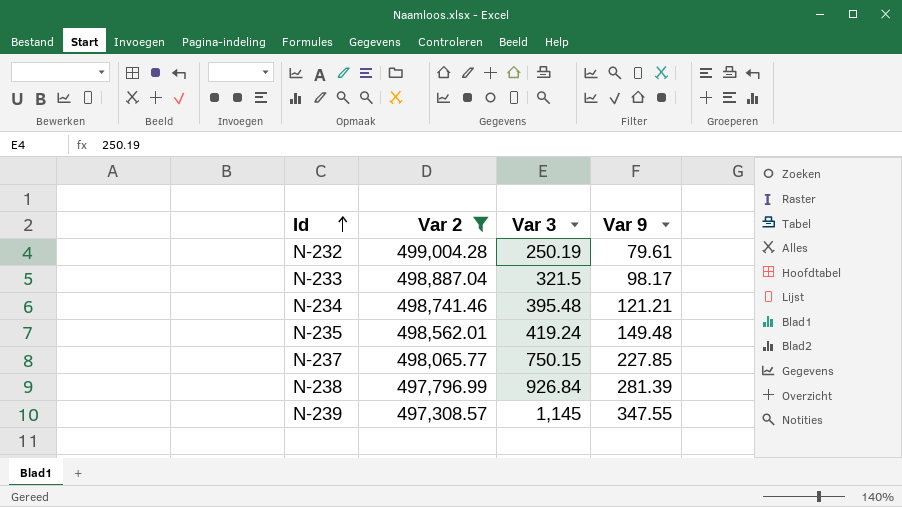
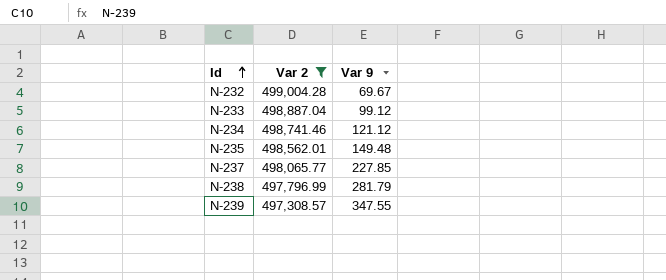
column Var 3 | position: 3 -> none
N-232 | Var 9: 79.61 -> 69.67
N-233 | Var 9: 98.17 -> 99.12
N-234 | Var 9: 121.21 -> 121.12
N-238 | Var 9: 281.39 -> 281.79

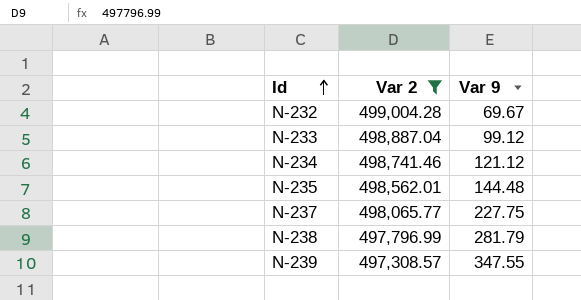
N-235 | Var 9: 149.48 -> 144.48
N-237 | Var 9: 227.85 -> 227.75

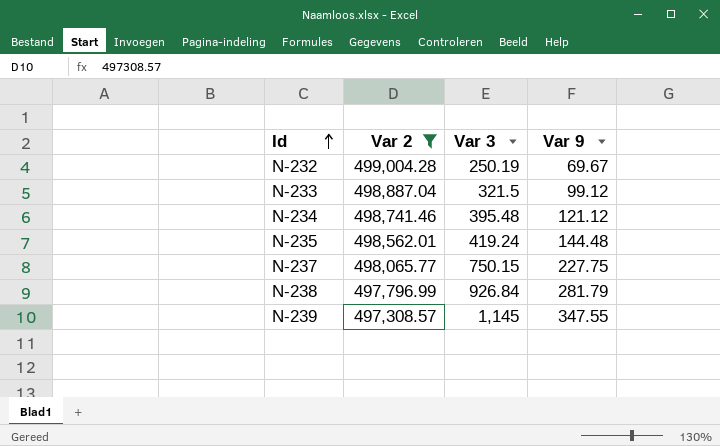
column Var 3 | position: none -> 3

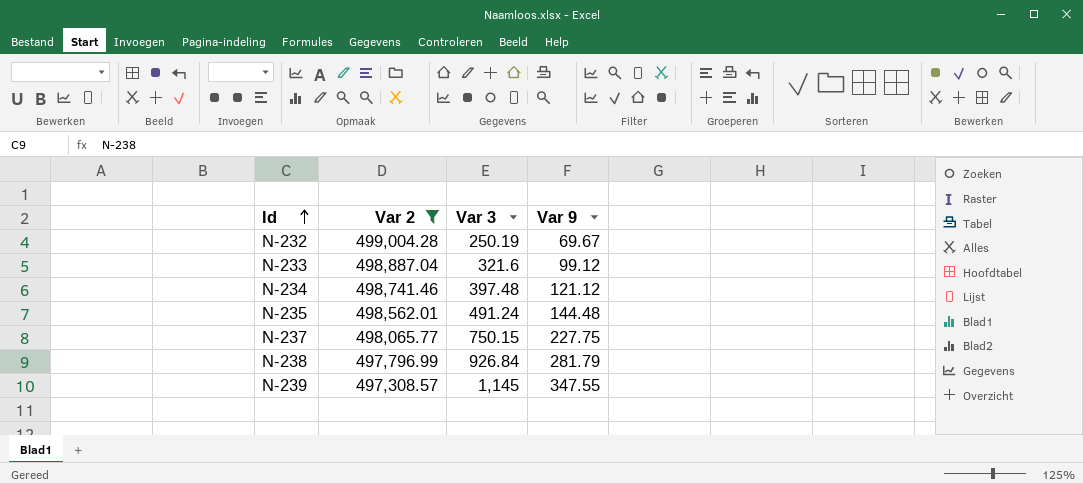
N-233 | Var 3: 321.5 -> 321.6
N-234 | Var 3: 395.48 -> 397.48
N-235 | Var 3: 419.24 -> 491.24

